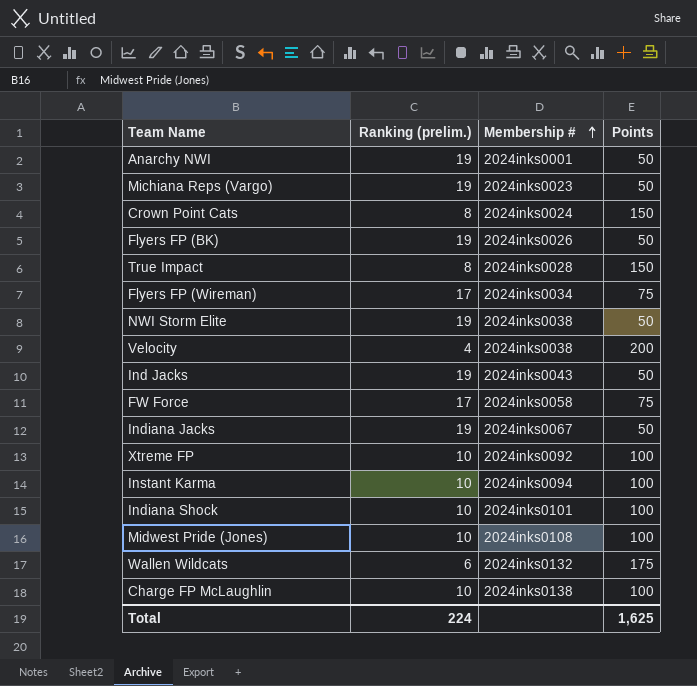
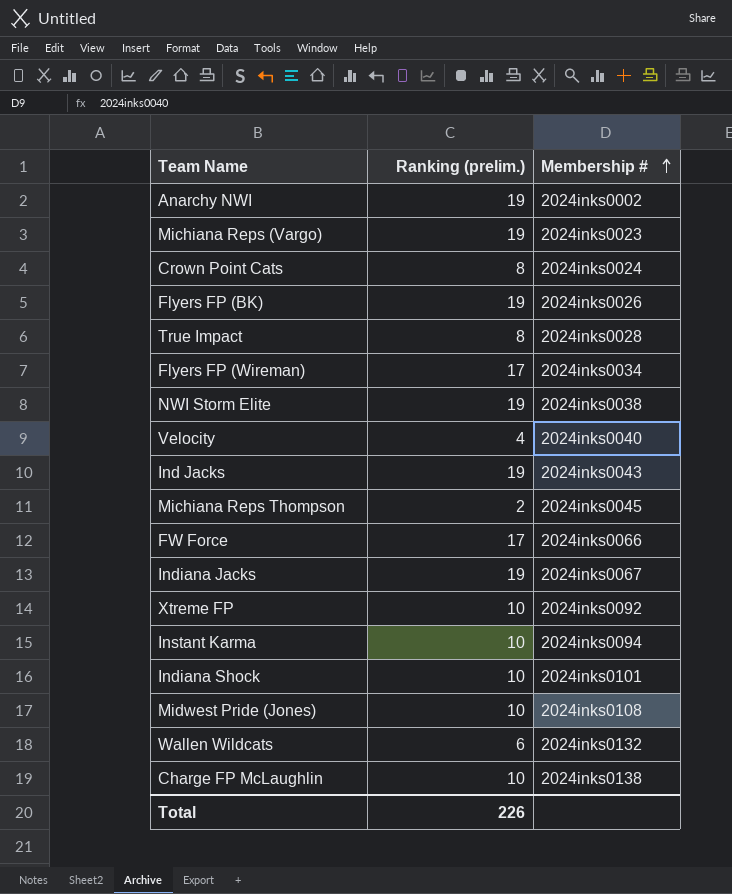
column Points | position: 4 -> none
Anarchy NWI | Membership #: 2024inks0001 -> 2024inks0002
Velocity | Membership #: 2024inks0038 -> 2024inks0040
row Michiana Reps Thompson: none -> 2 | 2024inks0045
FW Force | Membership #: 2024inks0058 -> 2024inks0066
Total | Ranking (prelim.): 224 -> 226

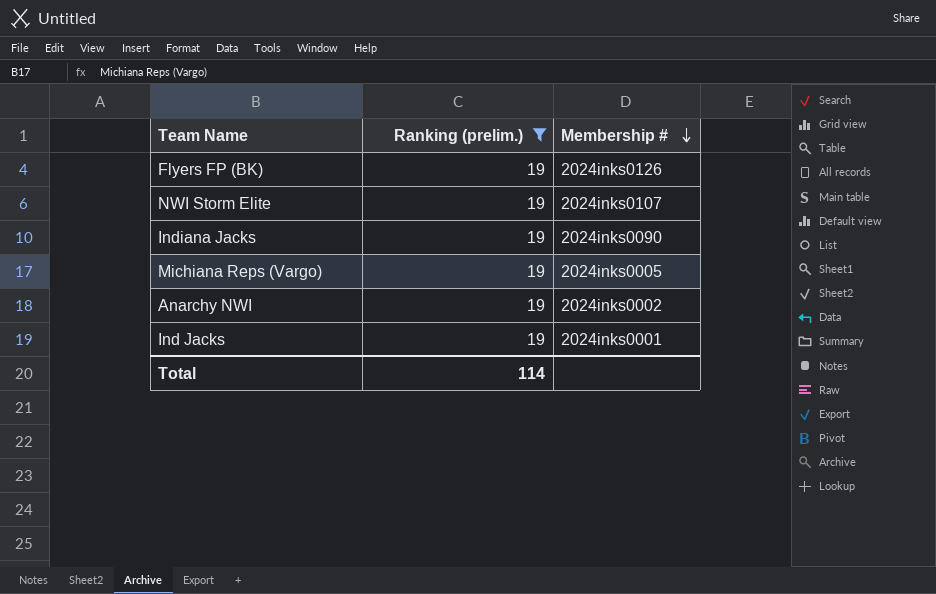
filter: none -> Ranking (prelim.) = 19
row order: Membership # ascending -> Membership # descending
Flyers FP (BK) | Membership #: 2024inks0026 -> 2024inks0126
NWI Storm Elite | Membership #: 2024inks0038 -> 2024inks0107
Indiana Jacks | Membership #: 2024inks0067 -> 2024inks0090
Michiana Reps (Vargo) | Membership #: 2024inks0023 -> 2024inks0005
Ind Jacks | Membership #: 2024inks0043 -> 2024inks0001
Total | Ranking (prelim.): 226 -> 114

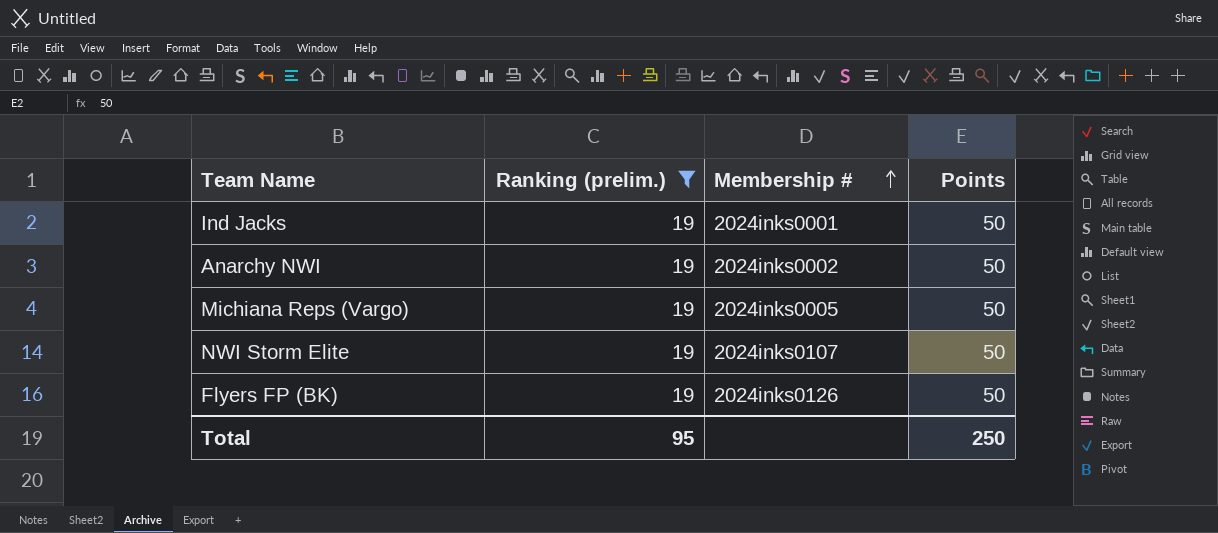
row order: Membership # descending -> Membership # ascending
column Points | position: none -> 4
row Indiana Jacks: 19 | 2024inks0090 -> none
Total | Ranking (prelim.): 114 -> 95

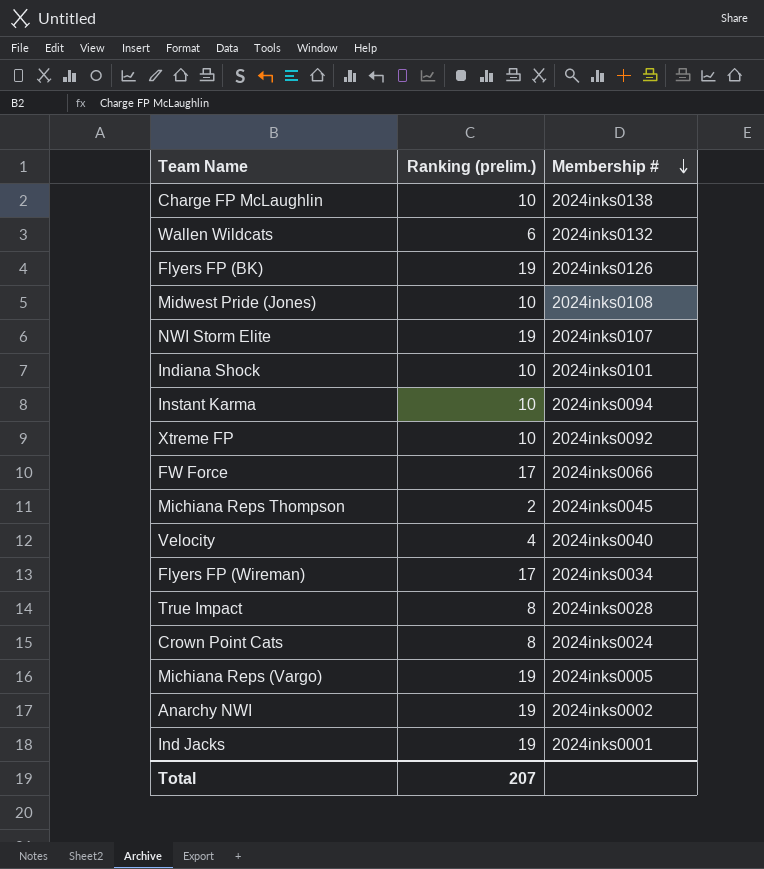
filter: Ranking (prelim.) = 19 -> none
row order: Membership # ascending -> Membership # descending
column Points | position: 4 -> none
Total | Ranking (prelim.): 95 -> 207

